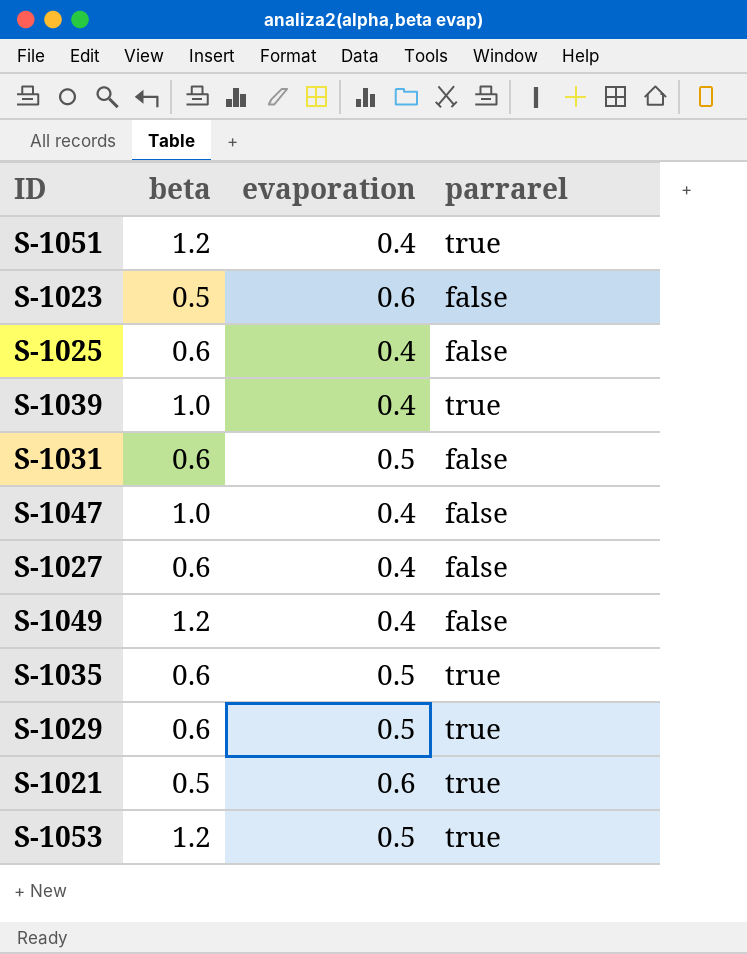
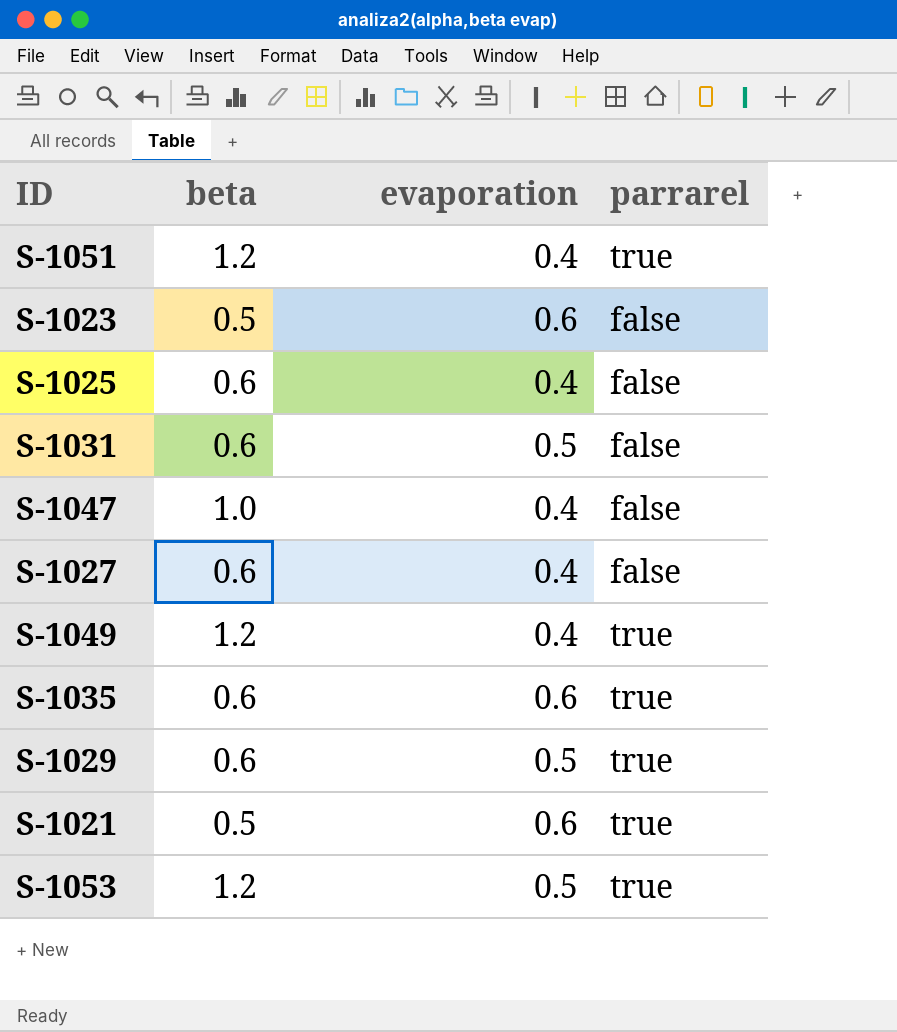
row S-1039: 1.0 | 0.4 | true -> none
S-1049 | parrarel: false -> true
S-1035 | evaporation: 0.5 -> 0.6

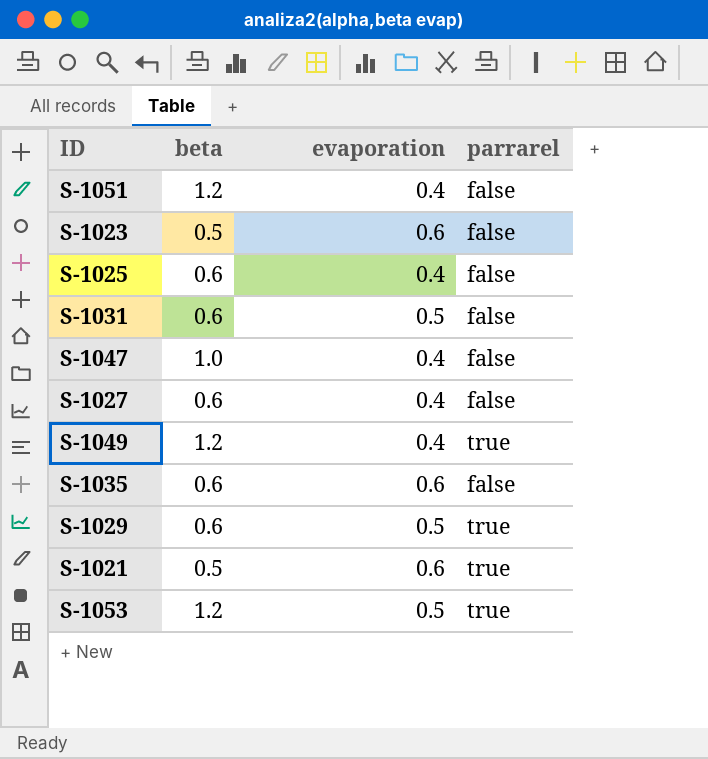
S-1051 | parrarel: true -> false
S-1035 | parrarel: true -> false

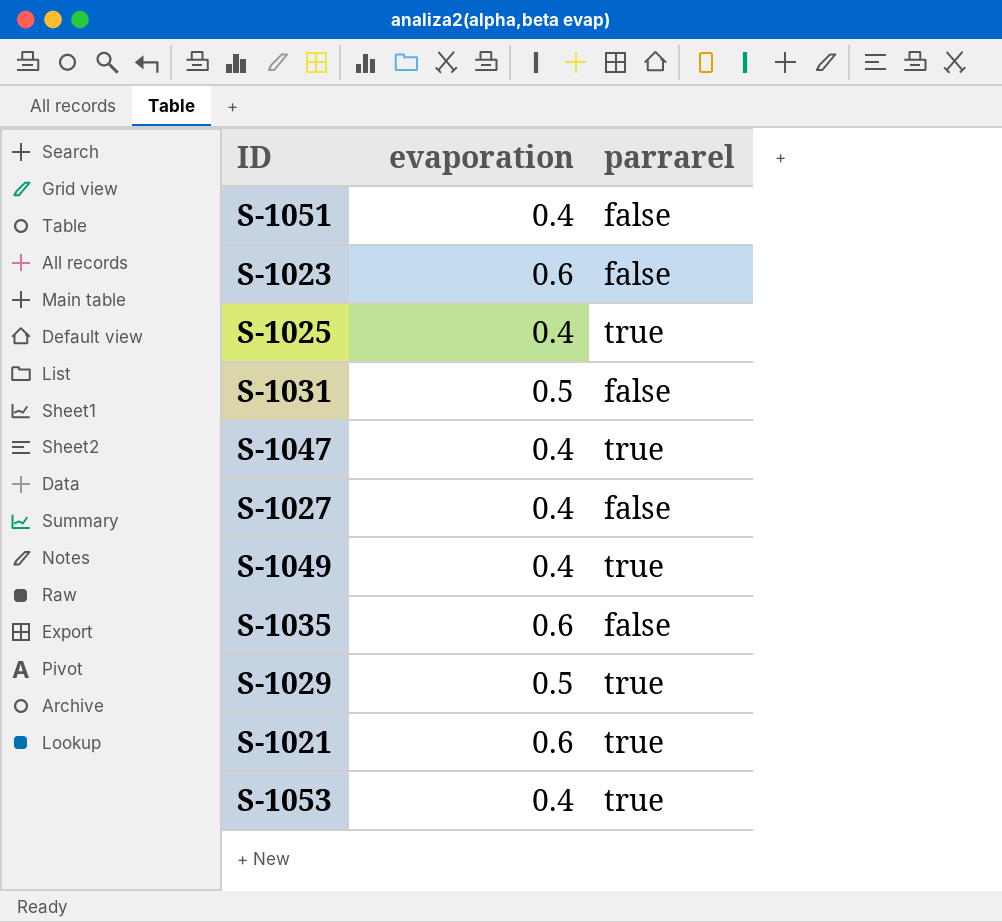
column beta | position: 2 -> none
S-1025 | parrarel: false -> true
S-1047 | parrarel: false -> true
S-1053 | evaporation: 0.5 -> 0.4

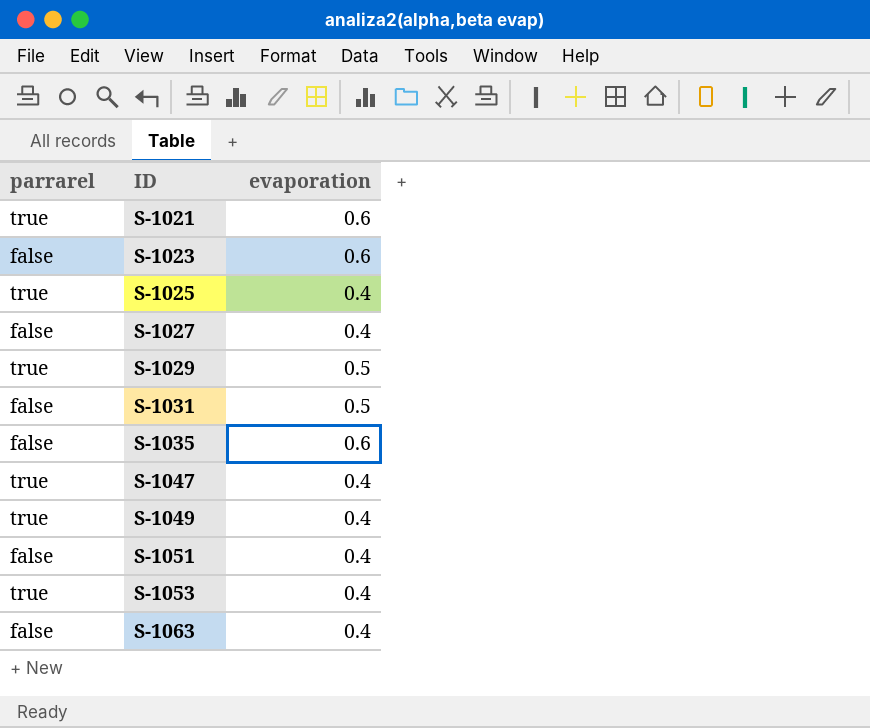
row order: none -> ID ascending
column parrarel | position: 3 -> 1
row S-1063: none -> false | 0.4

